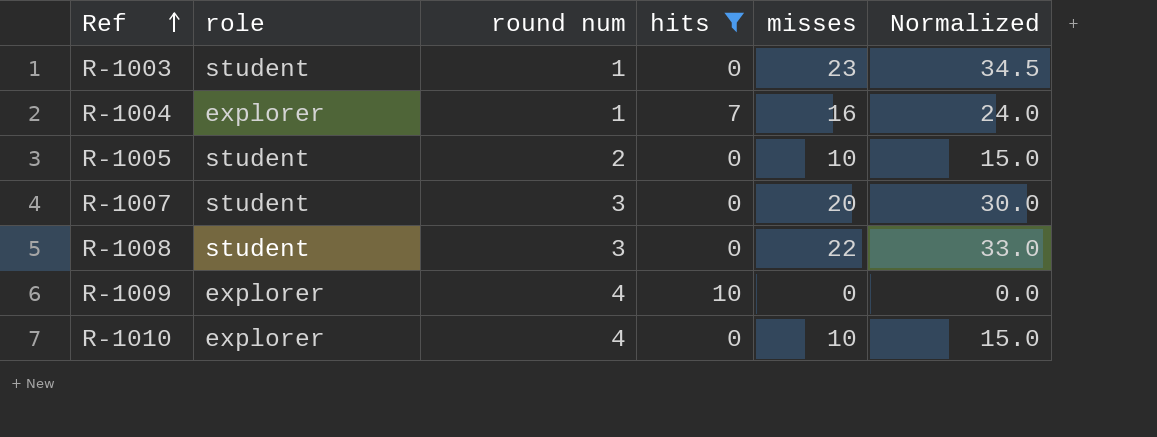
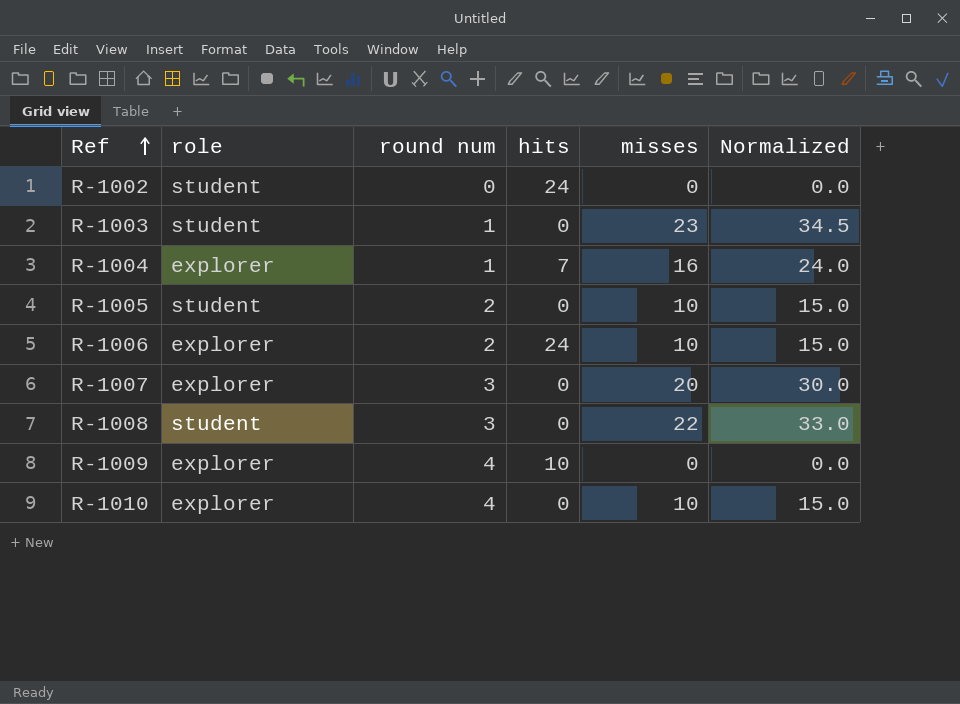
filter: hits != 24 -> none
R-1007 | role: student -> explorer

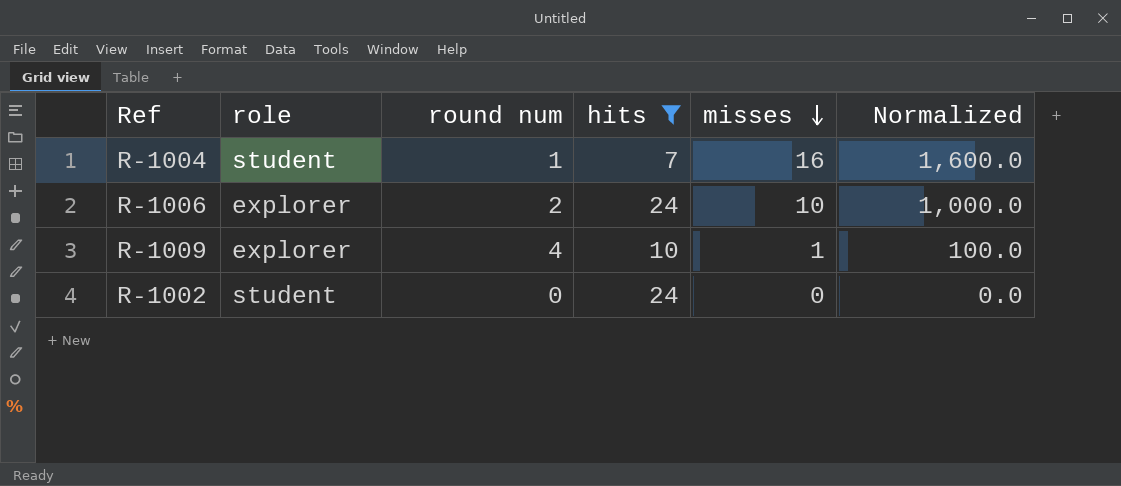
filter: none -> hits != 0
row order: Ref ascending -> misses descending
column Normalized | formula: [misses] * 1.5 -> [misses] * 100
R-1004 | role: explorer -> student
R-1009 | misses: 0 -> 1

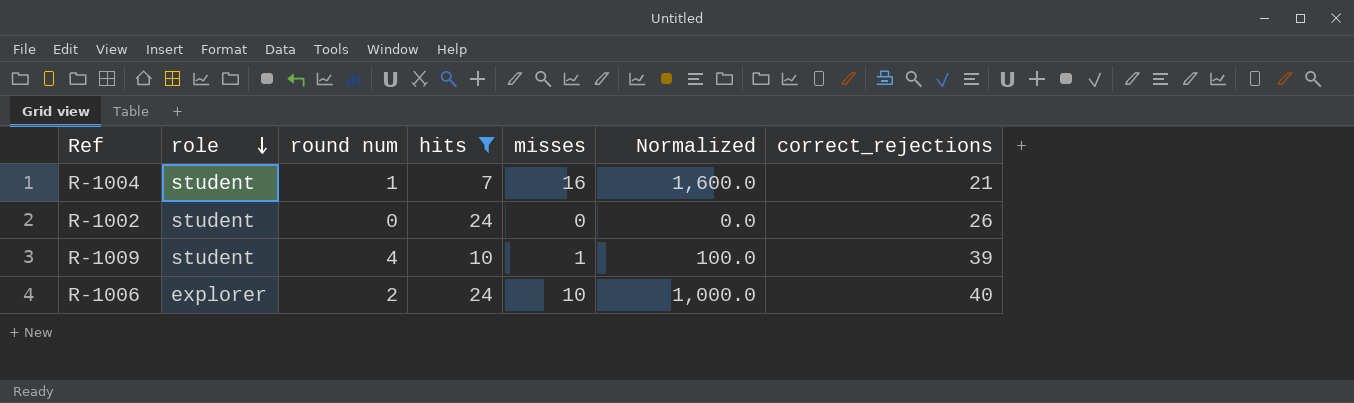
row order: misses descending -> role descending
column correct_rejections | position: none -> 7
R-1009 | role: explorer -> student

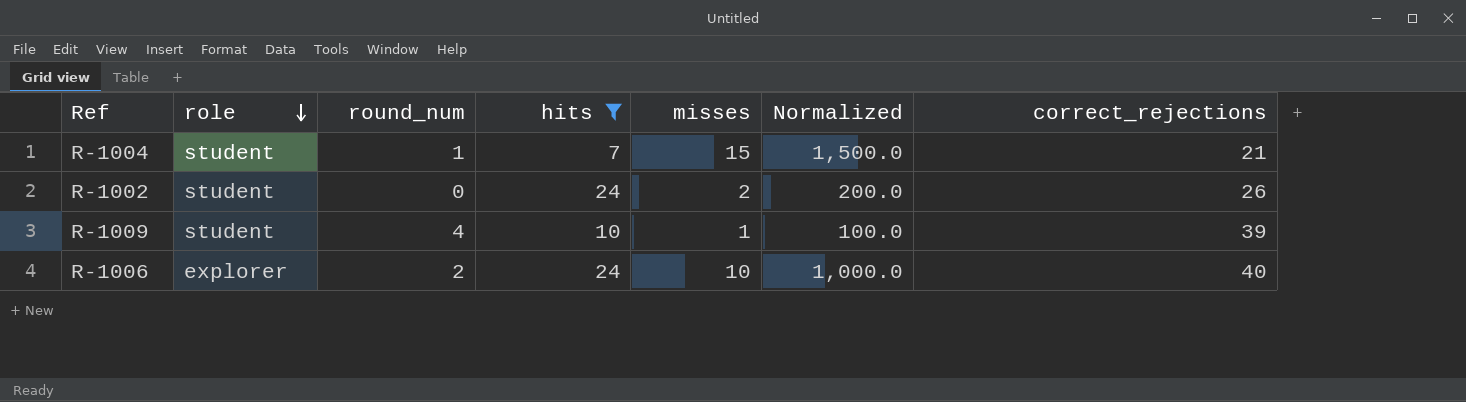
column name: round num -> round_num
R-1004 | misses: 16 -> 15
R-1004 | Normalized: 1,600.0 -> 1,500.0
R-1002 | misses: 0 -> 2
R-1002 | Normalized: 0.0 -> 200.0

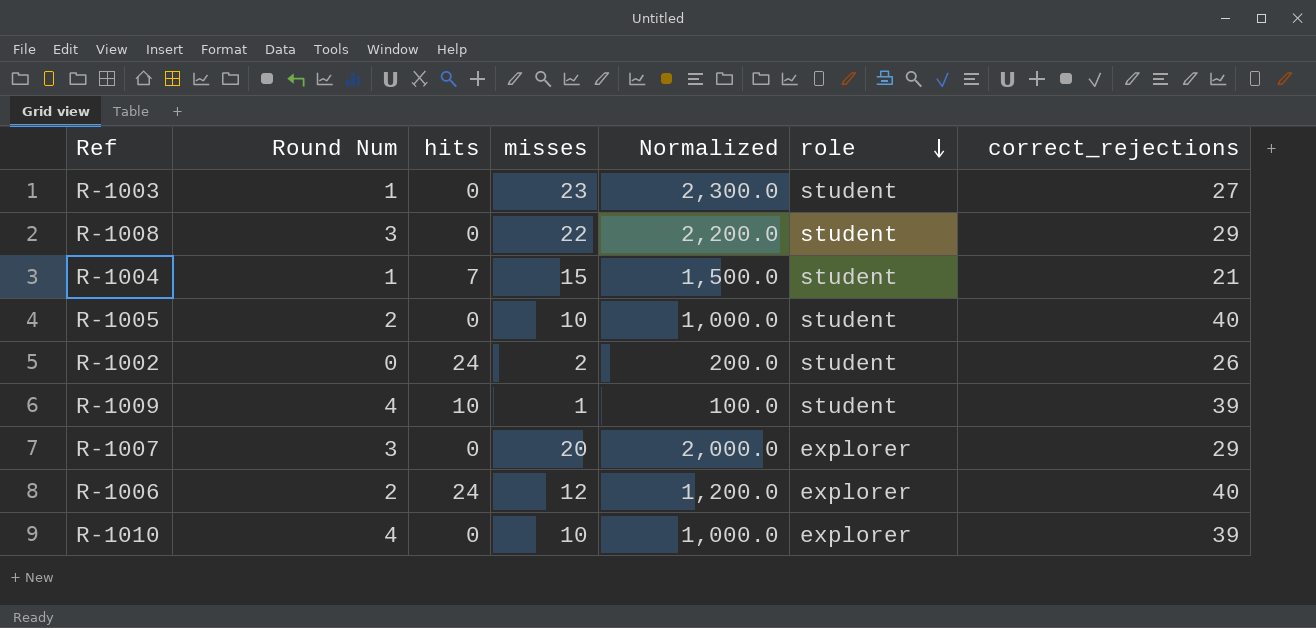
filter: hits != 0 -> none
column name: round_num -> Round Num
column role | position: 2 -> 6
R-1006 | misses: 10 -> 12
R-1006 | Normalized: 1,000.0 -> 1,200.0

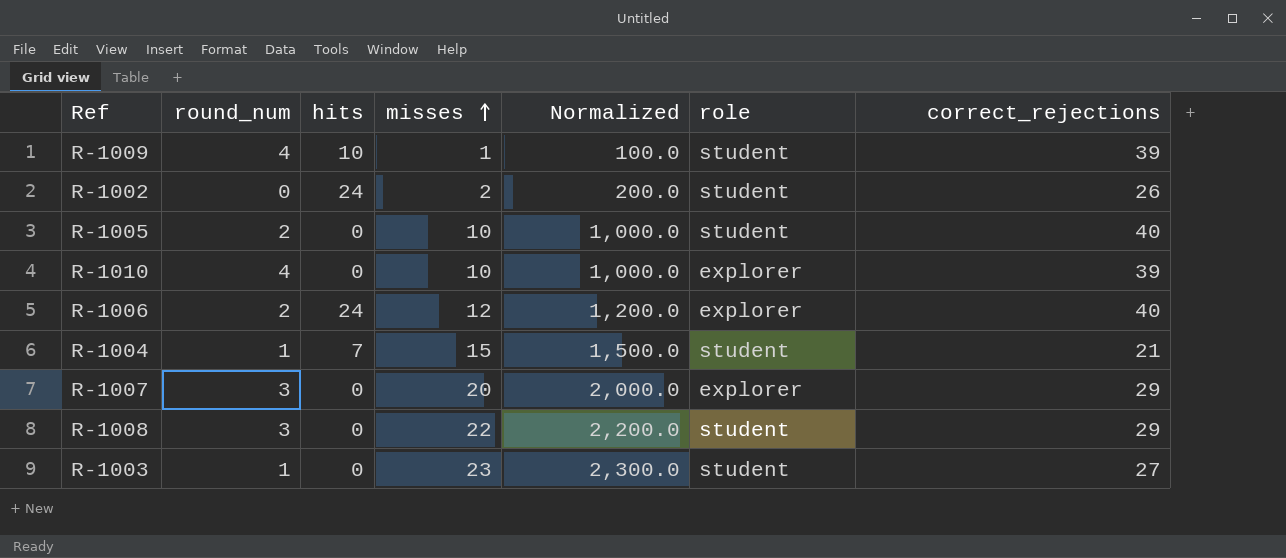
row order: role descending -> misses ascending
column name: Round Num -> round_num

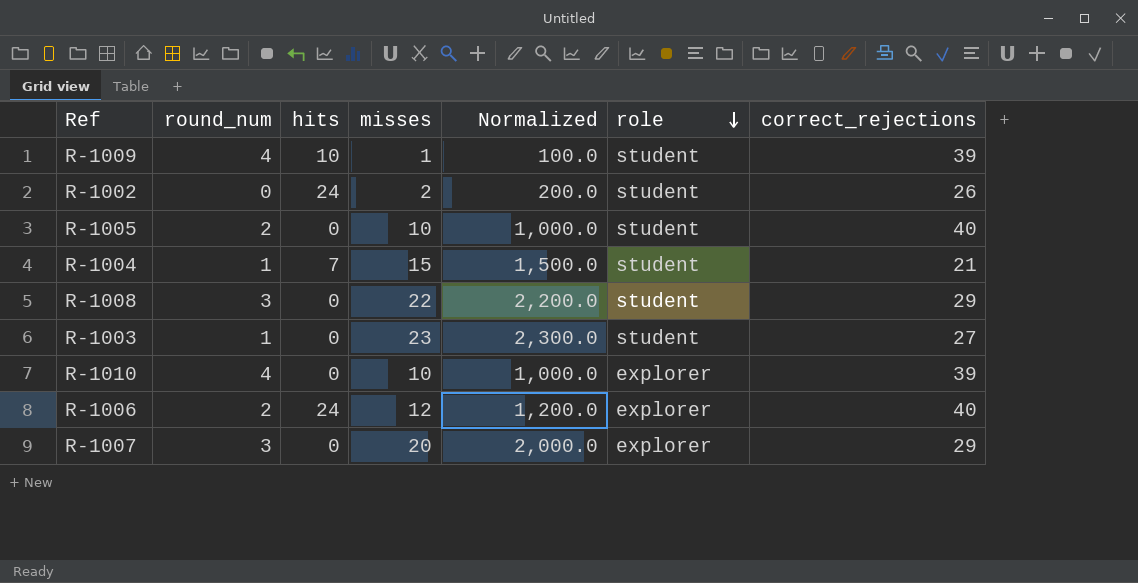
row order: misses ascending -> role descending

